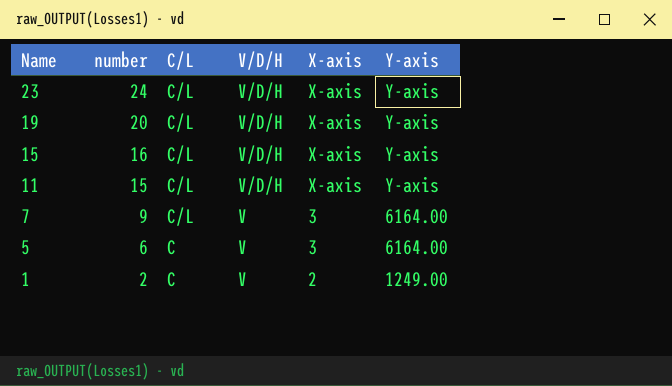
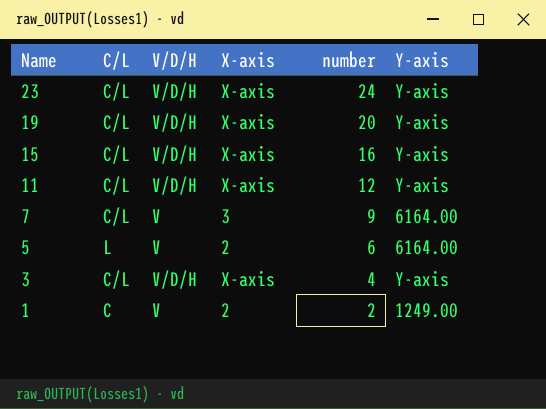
column number | position: 2 -> 5
11 | number: 15 -> 12
5 | C/L: C -> L
5 | X-axis: 3 -> 2
row 3: none -> C/L | V/D/H | X-axis | 4 | Y-axis

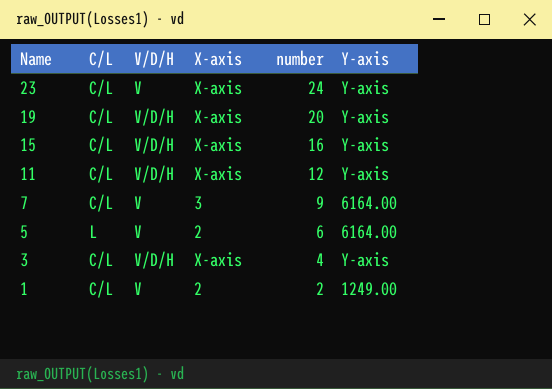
23 | V/D/H: V/D/H -> V
1 | C/L: C -> C/L

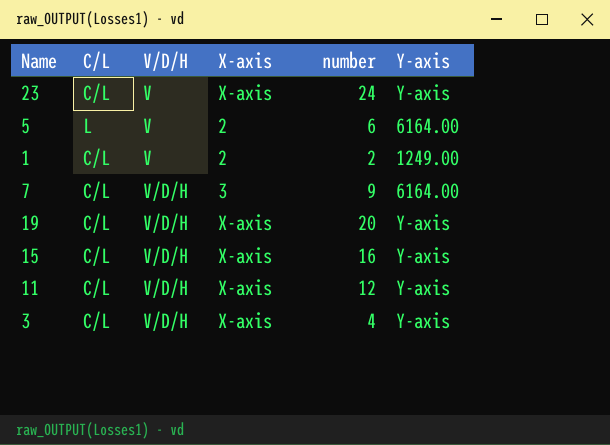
row order: Name descending -> V/D/H ascending
7 | V/D/H: V -> V/D/H

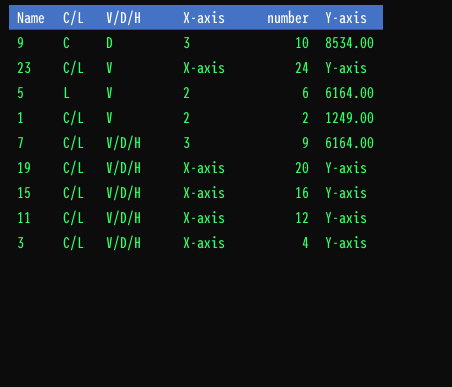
row 9: none -> C | D | 3 | 10 | 8534.00

